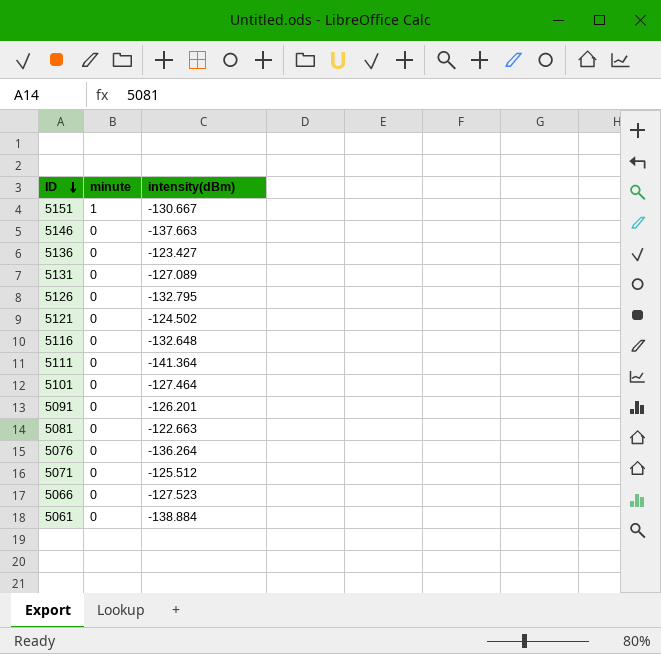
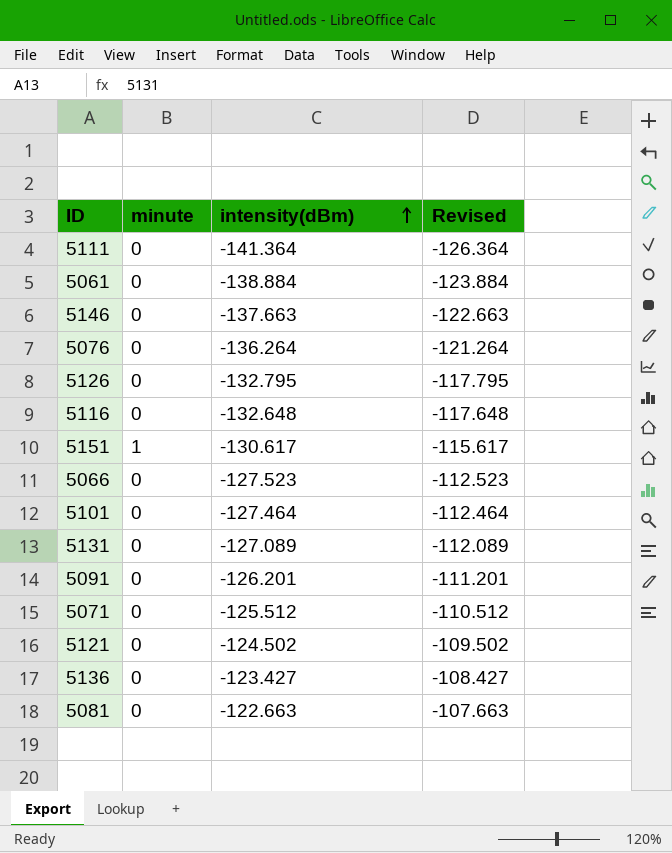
row order: ID descending -> intensity(dBm) ascending
column Revised | formula: none -> [intensity(dBm)] + 15
5151 | intensity(dBm): -130.667 -> -130.617

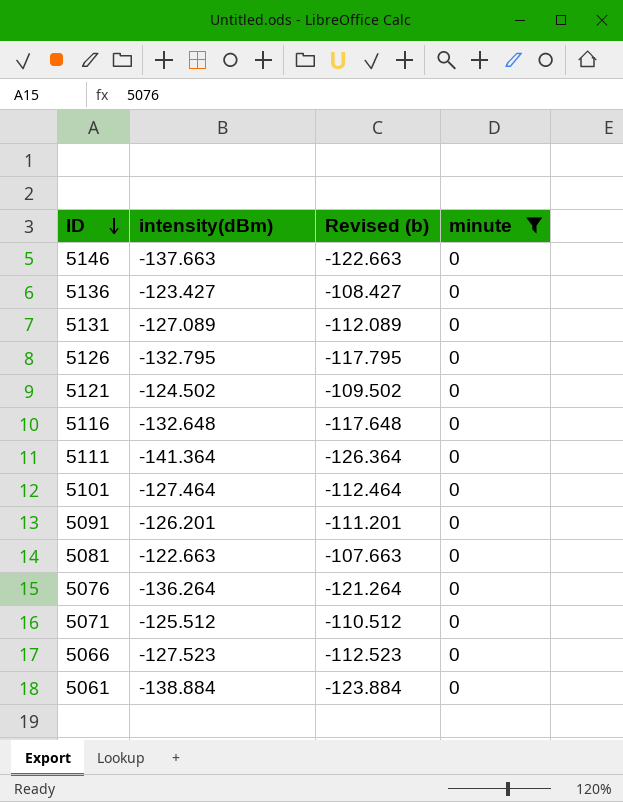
filter: none -> minute = 0
row order: intensity(dBm) ascending -> ID descending
column name: Revised -> Revised (b)
column minute | position: 2 -> 4

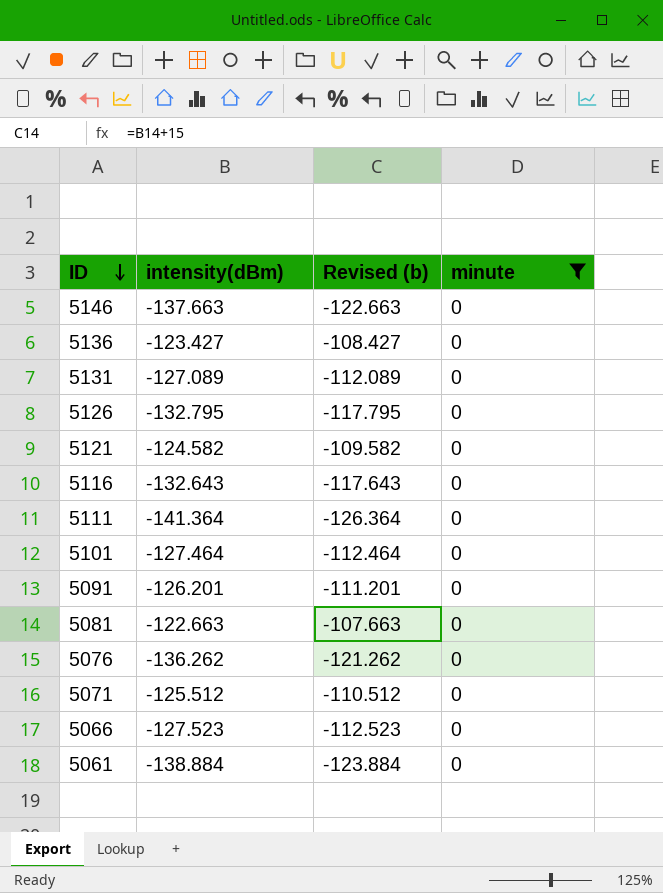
5121 | intensity(dBm): -124.502 -> -124.582
5121 | Revised (b): -109.502 -> -109.582
5116 | intensity(dBm): -132.648 -> -132.643
5116 | Revised (b): -117.648 -> -117.643
5076 | intensity(dBm): -136.264 -> -136.262
5076 | Revised (b): -121.264 -> -121.262

